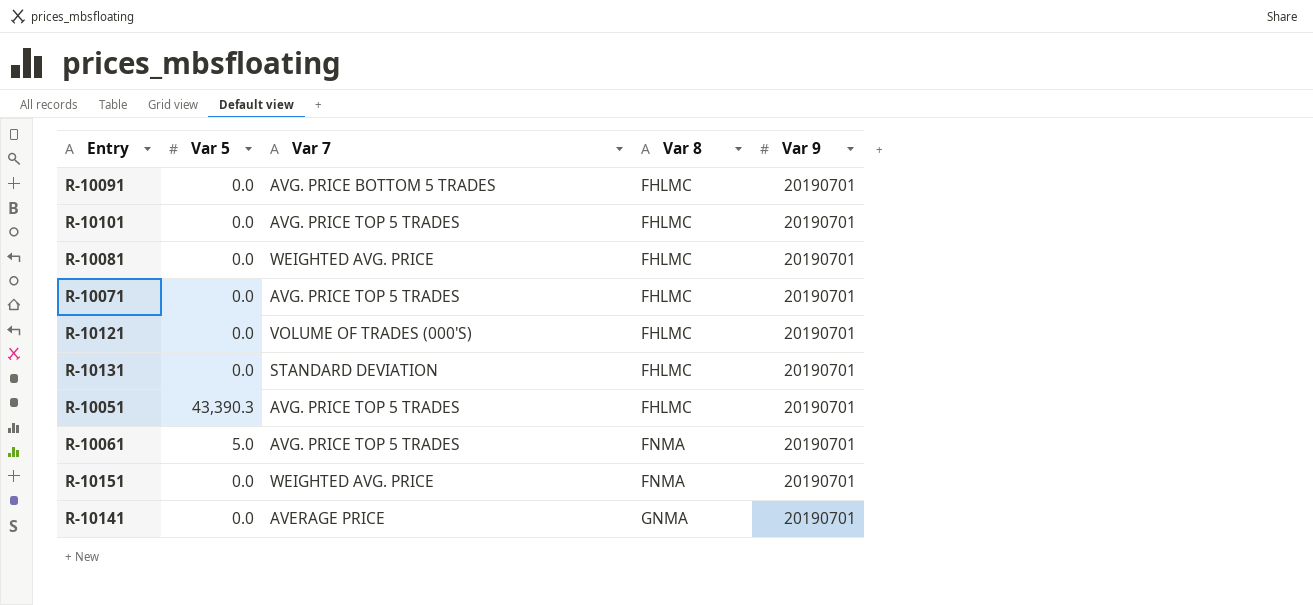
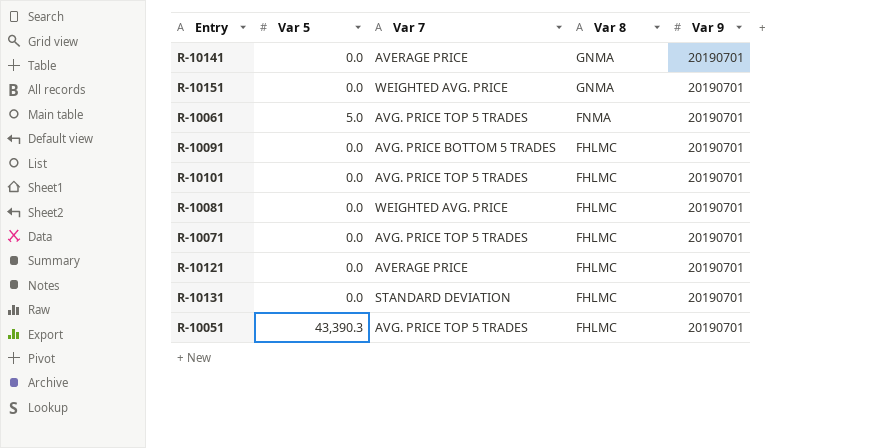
row order: Var 8 ascending -> Var 8 descending
R-10151 | Var 8: FNMA -> GNMA
R-10121 | Var 7: VOLUME OF TRADES (000'S) -> AVERAGE PRICE

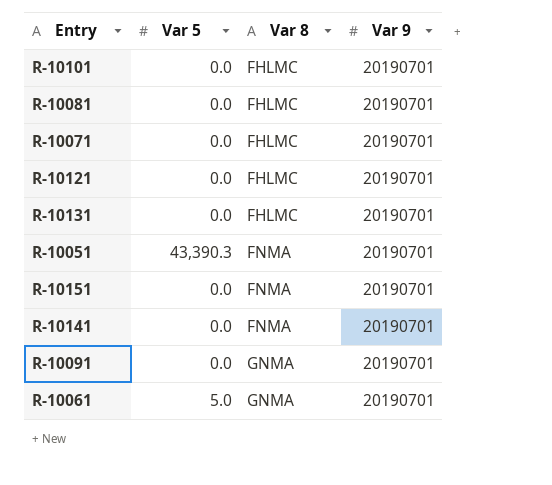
row order: Var 8 descending -> Var 8 ascending
column Var 7 | position: 3 -> none
R-10051 | Var 8: FHLMC -> FNMA
R-10151 | Var 8: GNMA -> FNMA
R-10141 | Var 8: GNMA -> FNMA
R-10091 | Var 8: FHLMC -> GNMA
R-10061 | Var 8: FNMA -> GNMA

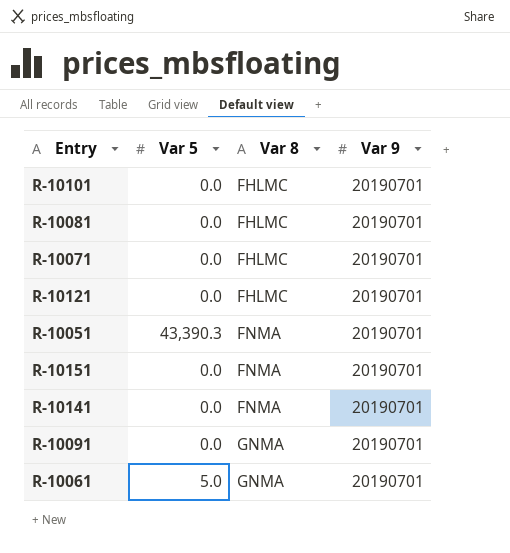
row R-10131: 0.0 | FHLMC | 20190701 -> none

